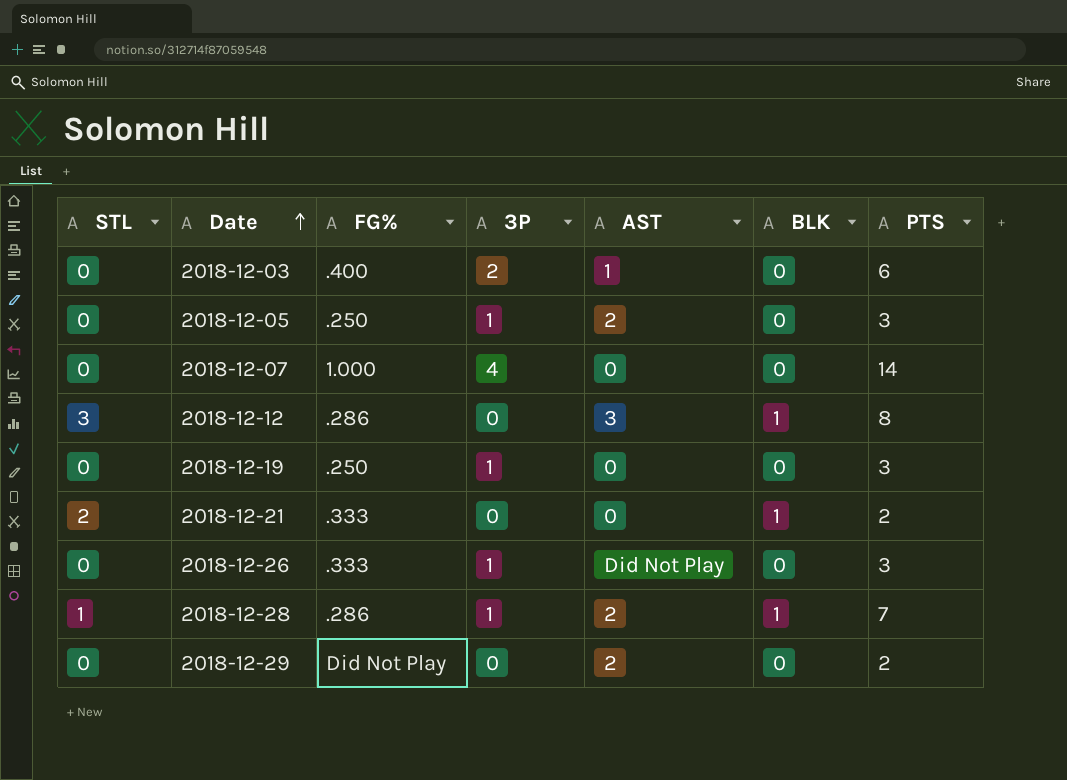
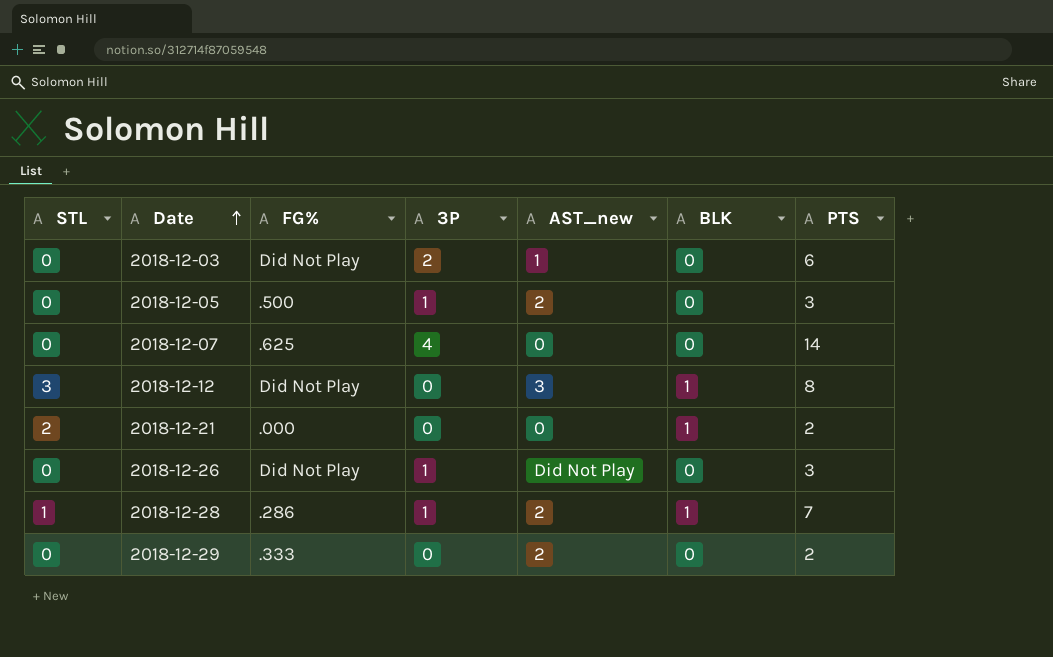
column name: AST -> AST_new
row 2018-12-19: 0 | .250 | 1 | 0 | 0 | 3 -> none
2018-12-03 | FG%: .400 -> Did Not Play
2018-12-05 | FG%: .250 -> .500
2018-12-07 | FG%: 1.000 -> .625
2018-12-12 | FG%: .286 -> Did Not Play
2018-12-21 | FG%: .333 -> .000
2018-12-26 | FG%: .333 -> Did Not Play
2018-12-29 | FG%: Did Not Play -> .333

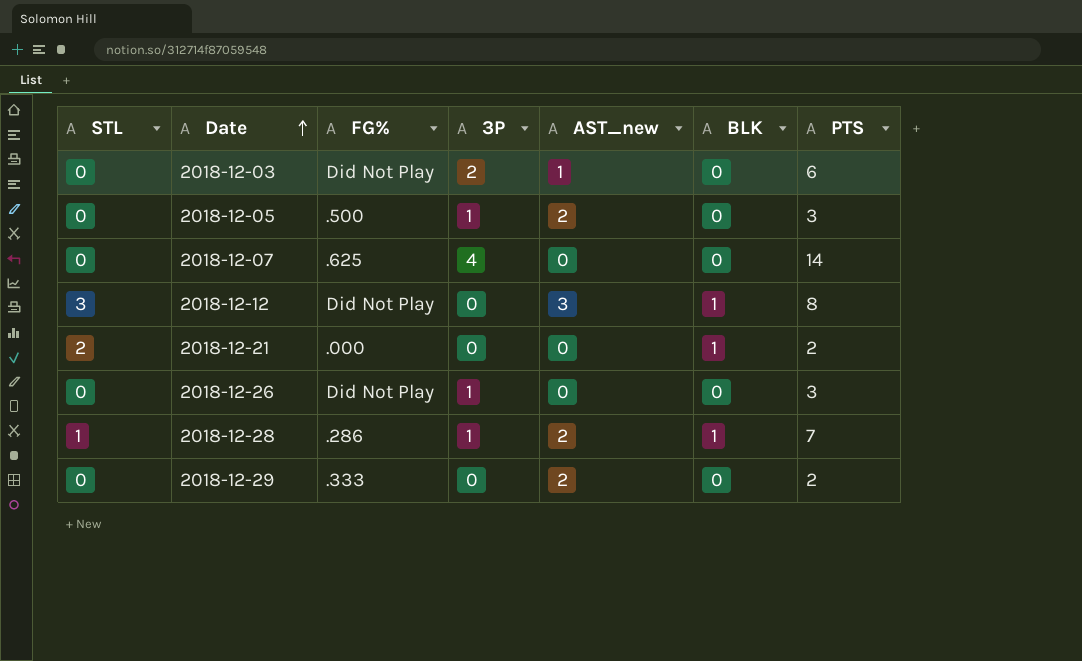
2018-12-26 | AST_new: Did Not Play -> 0

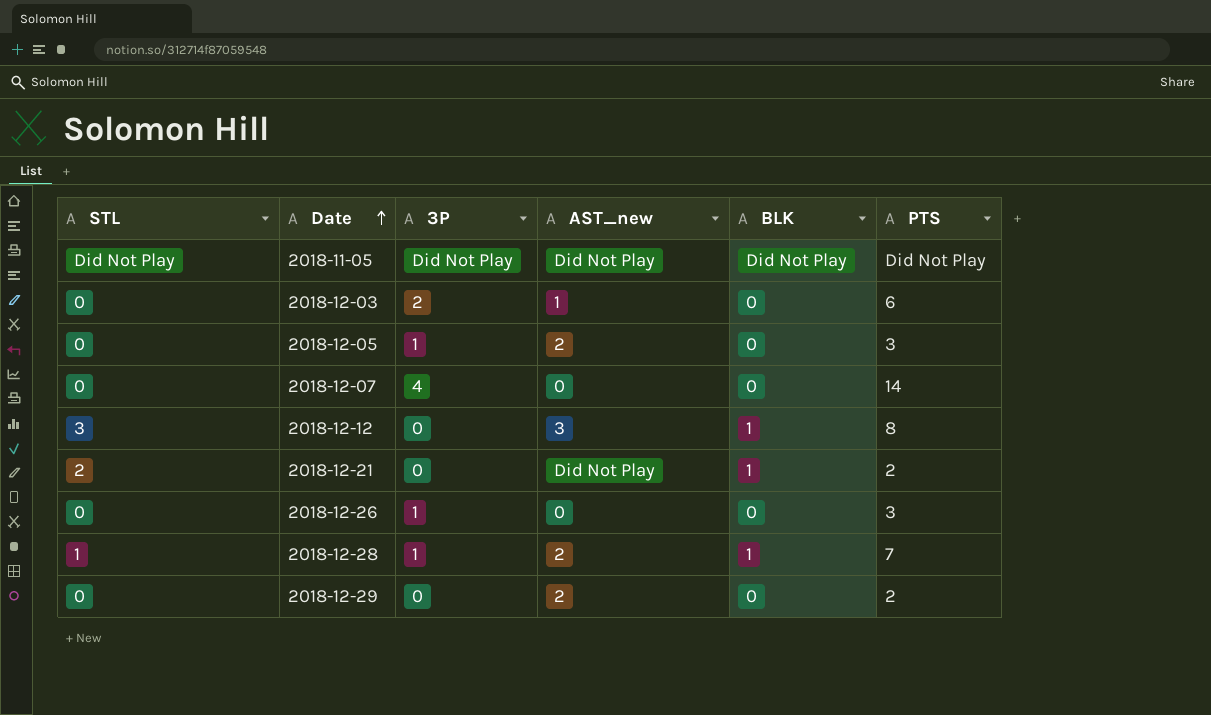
column FG% | position: 3 -> none
row 2018-11-05: none -> Did Not Play | Did Not Play | Did Not Play | Did Not Play | Did Not Play
2018-12-21 | AST_new: 0 -> Did Not Play

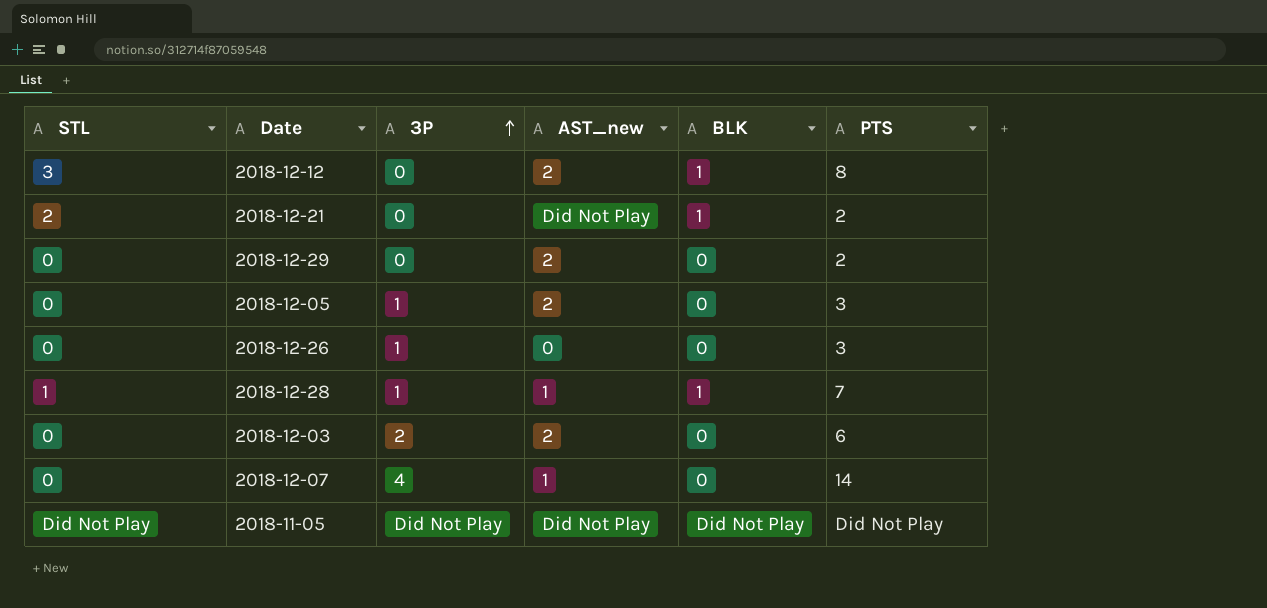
row order: Date ascending -> 3P ascending
2018-12-12 | AST_new: 3 -> 2
2018-12-28 | AST_new: 2 -> 1
2018-12-03 | AST_new: 1 -> 2
2018-12-07 | AST_new: 0 -> 1

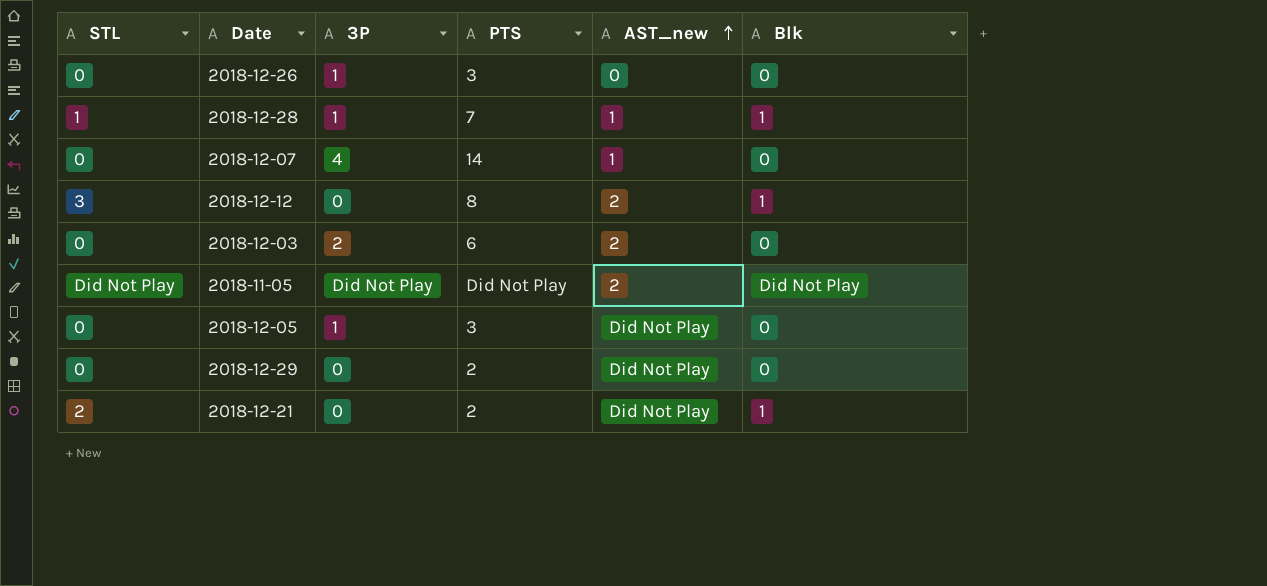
row order: 3P ascending -> AST_new ascending
column PTS | position: 6 -> 4
column name: BLK -> Blk
2018-11-05 | AST_new: Did Not Play -> 2
2018-12-05 | AST_new: 2 -> Did Not Play
2018-12-29 | AST_new: 2 -> Did Not Play

